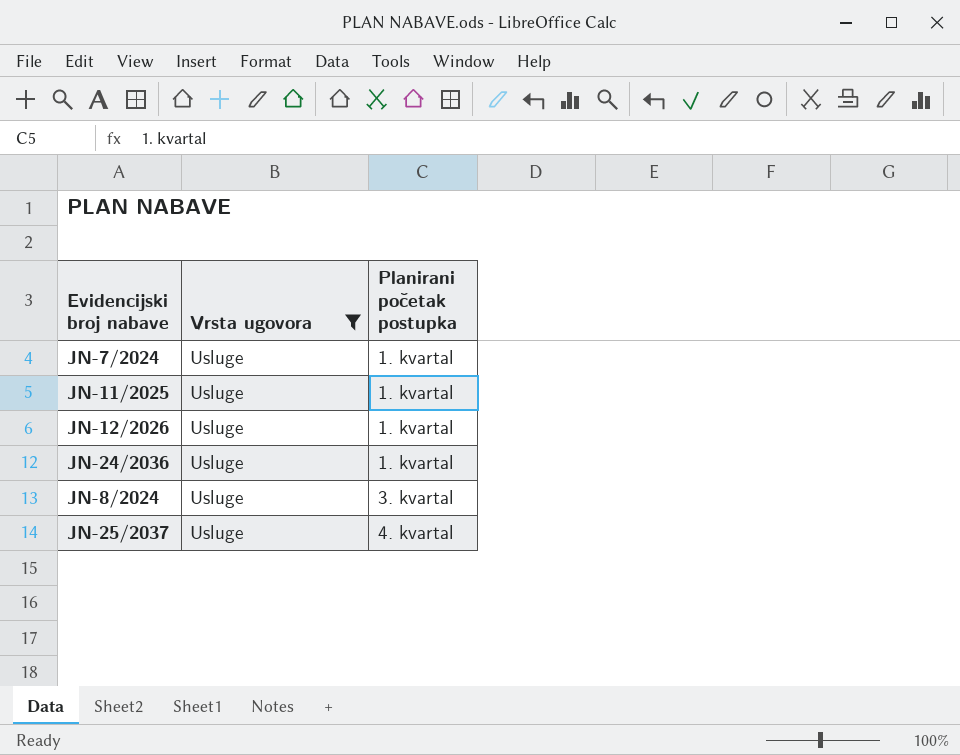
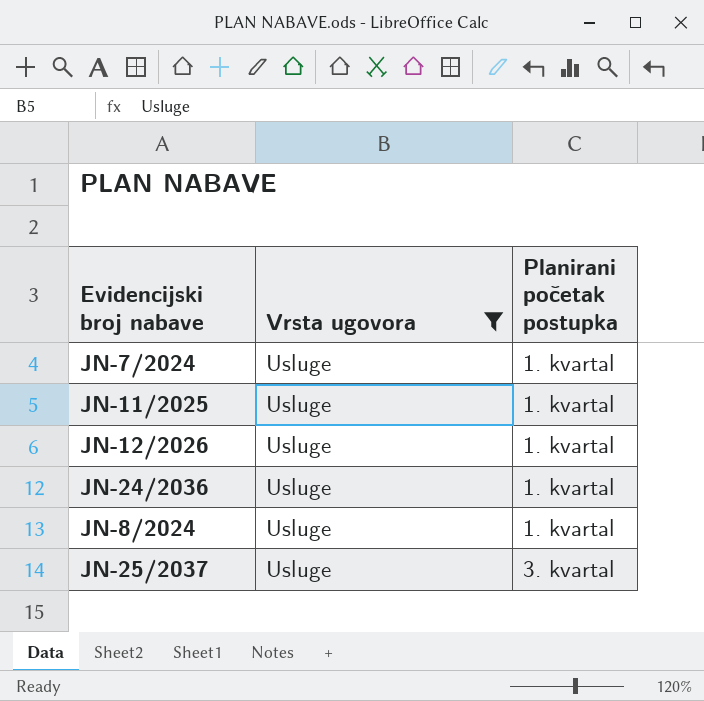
JN-8/2024 | Planirani početak postupka: 3. kvartal -> 1. kvartal
JN-25/2037 | Planirani početak postupka: 4. kvartal -> 3. kvartal

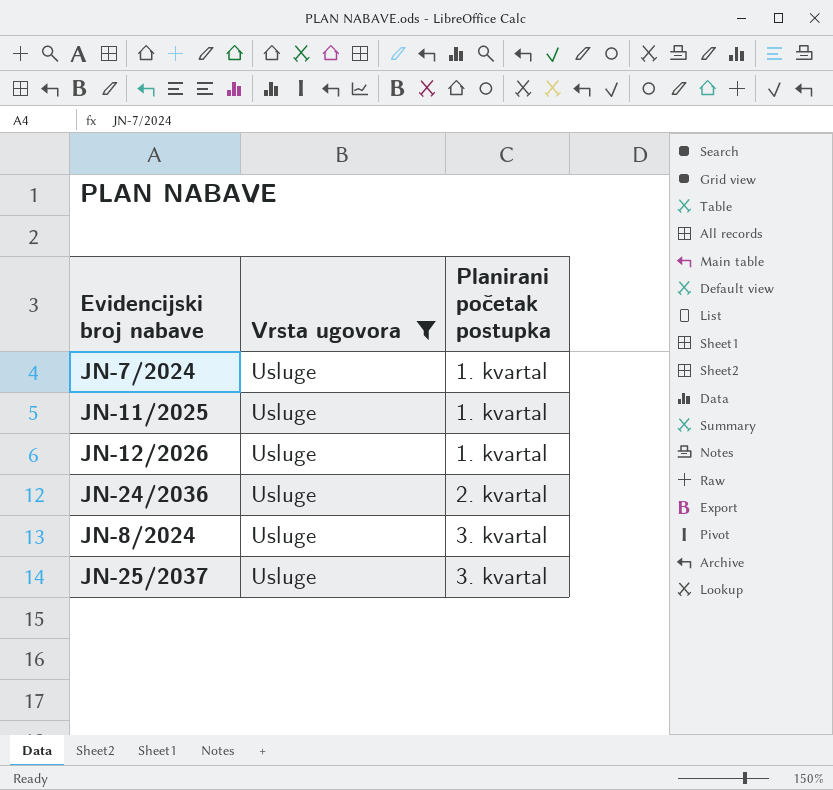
JN-24/2036 | Planirani početak postupka: 1. kvartal -> 2. kvartal
JN-8/2024 | Planirani početak postupka: 1. kvartal -> 3. kvartal

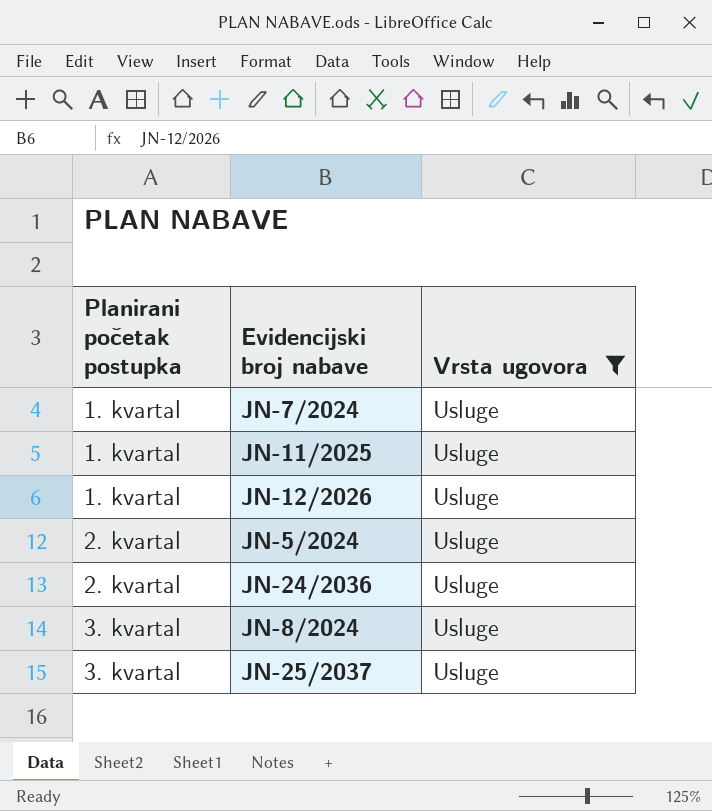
column Planirani početak postupka | position: 3 -> 1
row JN-5/2024: none -> 2. kvartal | Usluge

